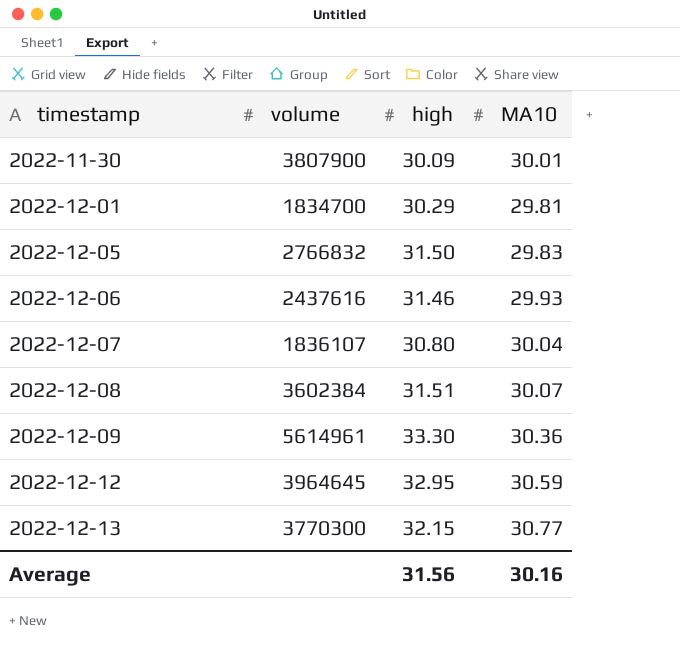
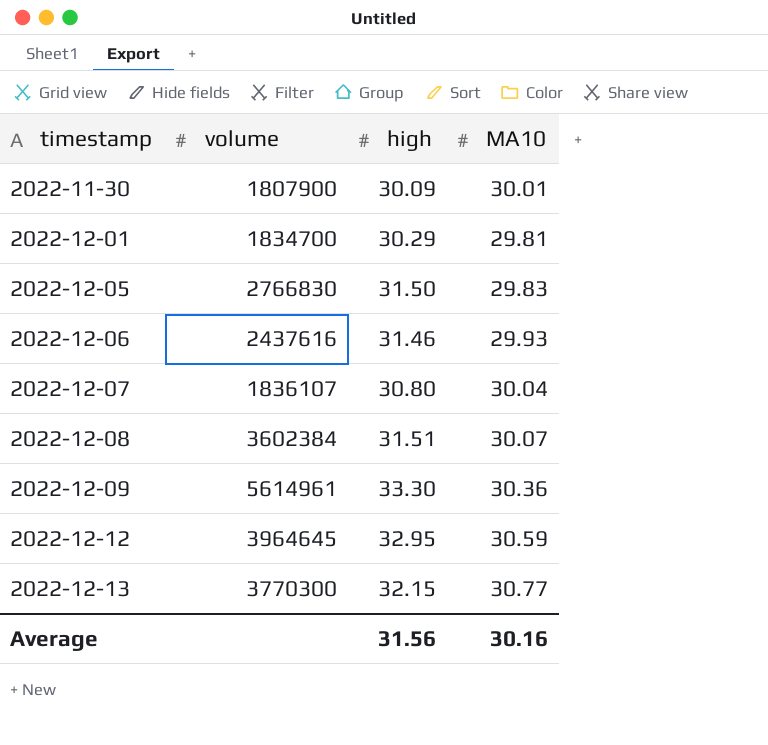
2022-11-30 | volume: 3807900 -> 1807900
2022-12-05 | volume: 2766832 -> 2766830

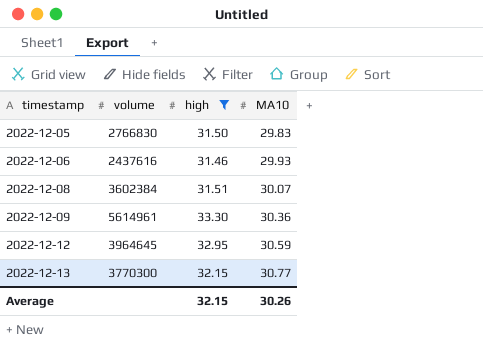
filter: none -> high >= 31.46
Average | high: 31.56 -> 32.15
Average | MA10: 30.16 -> 30.26

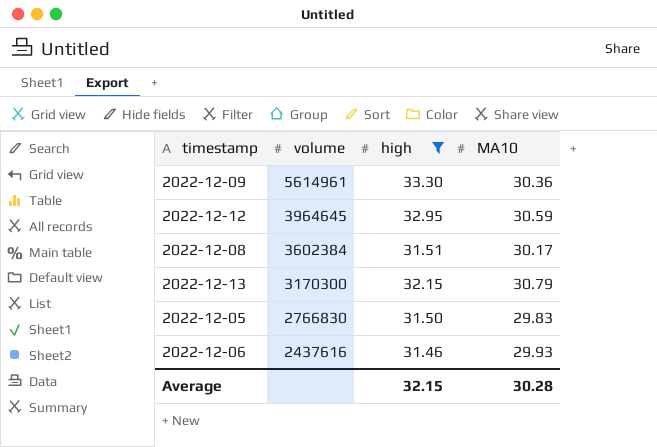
row order: timestamp ascending -> volume descending
2022-12-08 | MA10: 30.07 -> 30.17
2022-12-13 | volume: 3770300 -> 3170300
2022-12-13 | MA10: 30.77 -> 30.79
Average | MA10: 30.26 -> 30.28

